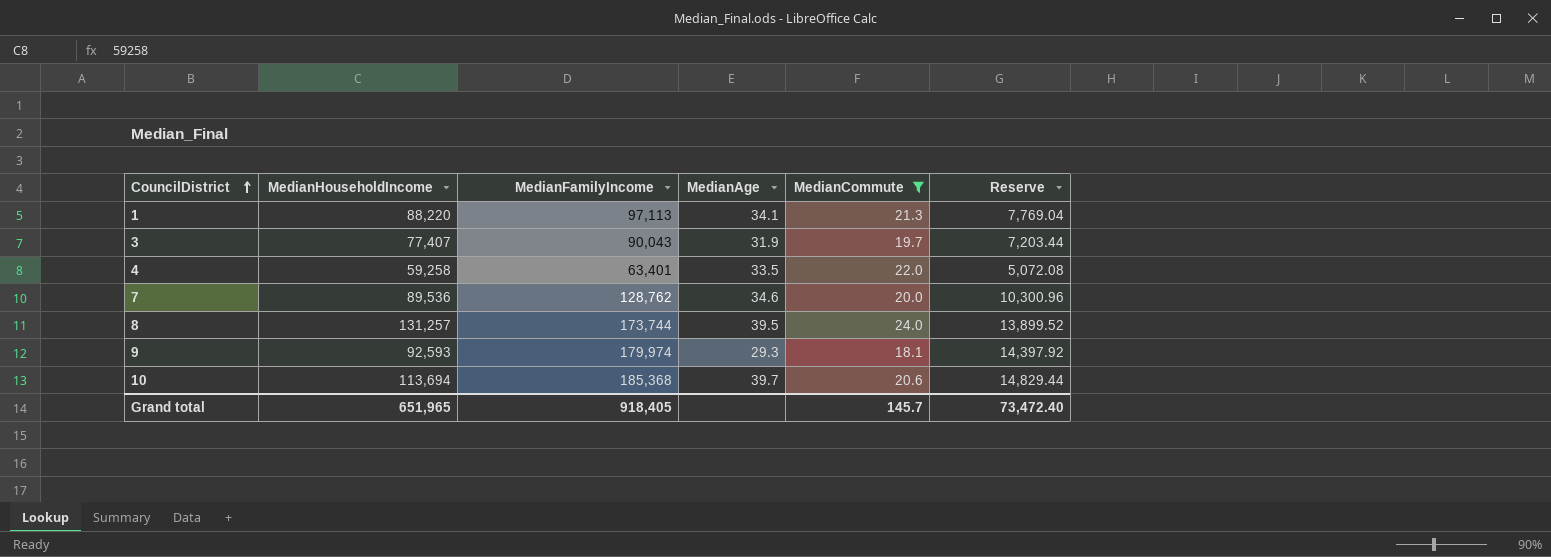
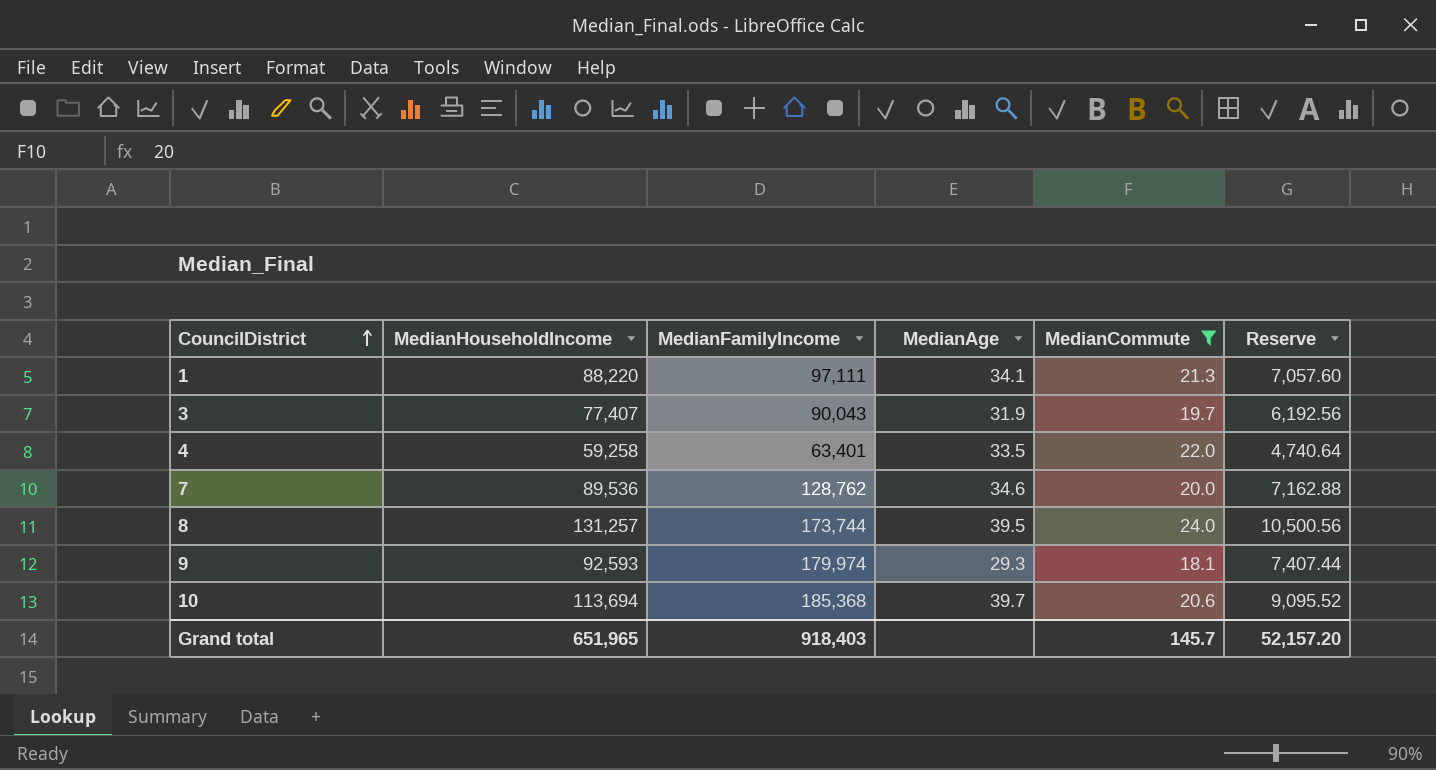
column Reserve | formula: [MedianFamilyIncome] * 0.08 -> [MedianHouseholdIncome] * 0.08
1 | MedianFamilyIncome: 97,113 -> 97,111
Grand total | MedianFamilyIncome: 918,405 -> 918,403
Grand total | Reserve: 73,472.40 -> 52,157.20

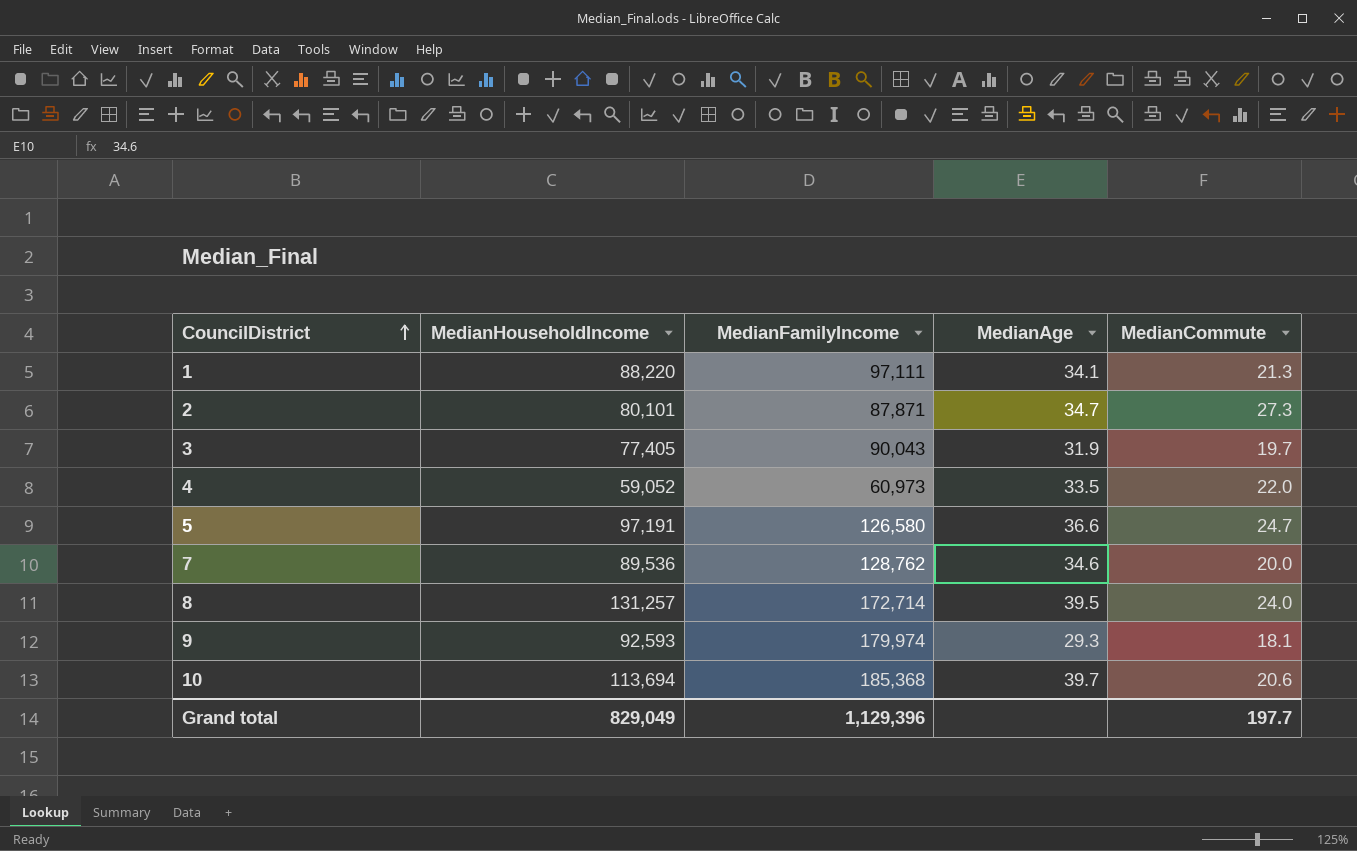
filter: MedianCommute <= 24.0 -> none
column Reserve | formula: [MedianHouseholdIncome] * 0.08 -> none
3 | MedianHouseholdIncome: 77,407 -> 77,405
4 | MedianHouseholdIncome: 59,258 -> 59,052
4 | MedianFamilyIncome: 63,401 -> 60,973
8 | MedianFamilyIncome: 173,744 -> 172,714
Grand total | MedianHouseholdIncome: 651,965 -> 829,049
Grand total | MedianFamilyIncome: 918,403 -> 1,129,396
Grand total | MedianCommute: 145.7 -> 197.7

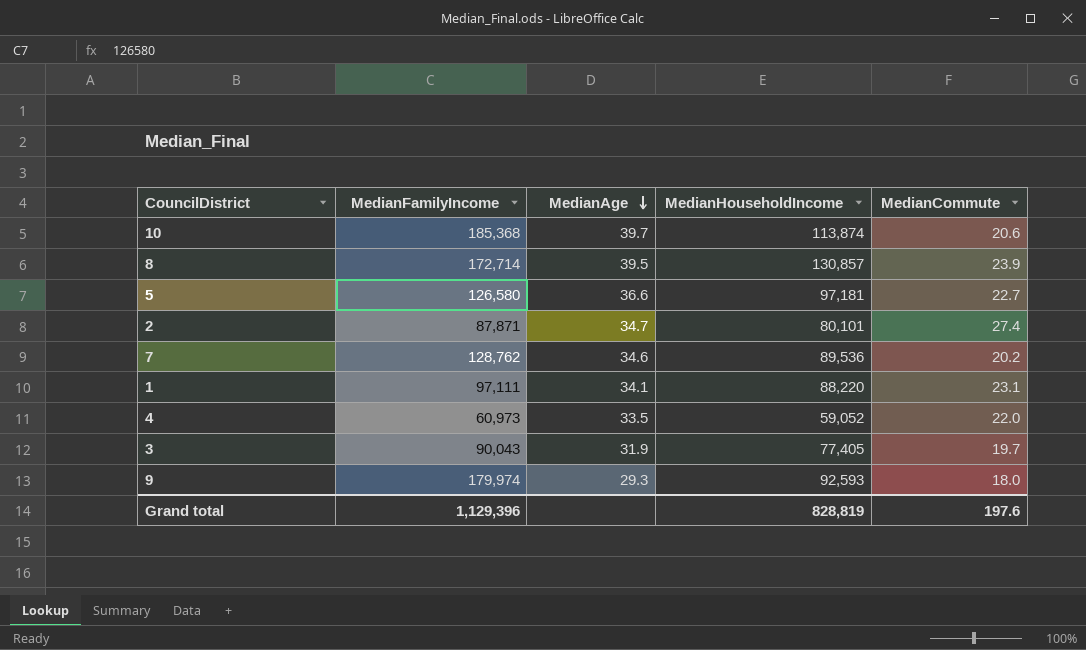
row order: CouncilDistrict ascending -> MedianAge descending
column MedianHouseholdIncome | position: 2 -> 4
10 | MedianHouseholdIncome: 113,694 -> 113,874
8 | MedianHouseholdIncome: 131,257 -> 130,857
8 | MedianCommute: 24.0 -> 23.9
5 | MedianHouseholdIncome: 97,191 -> 97,181
5 | MedianCommute: 24.7 -> 22.7
2 | MedianCommute: 27.3 -> 27.4
7 | MedianCommute: 20.0 -> 20.2
1 | MedianCommute: 21.3 -> 23.1
9 | MedianCommute: 18.1 -> 18.0
Grand total | MedianHouseholdIncome: 829,049 -> 828,819
Grand total | MedianCommute: 197.7 -> 197.6

